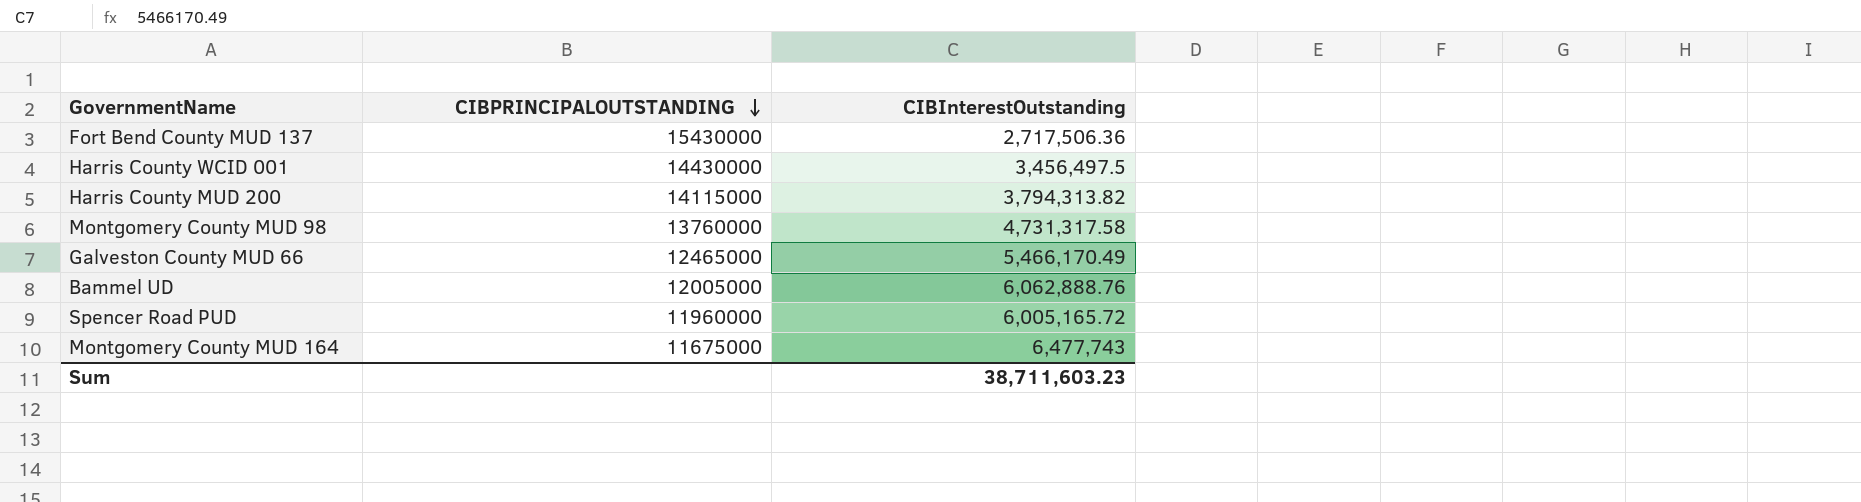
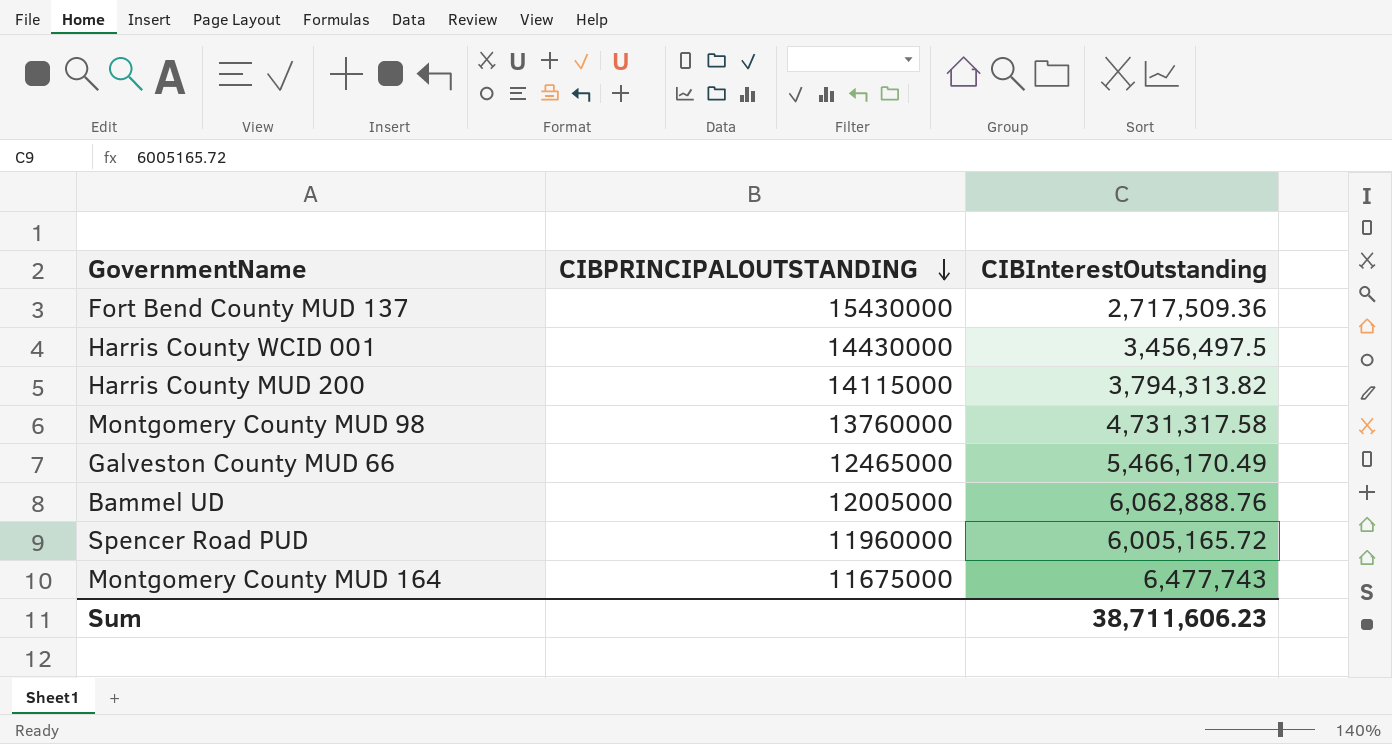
Fort Bend County MUD 137 | CIBInterestOutstanding: 2,717,506.36 -> 2,717,509.36
Sum | CIBInterestOutstanding: 38,711,603.23 -> 38,711,606.23

